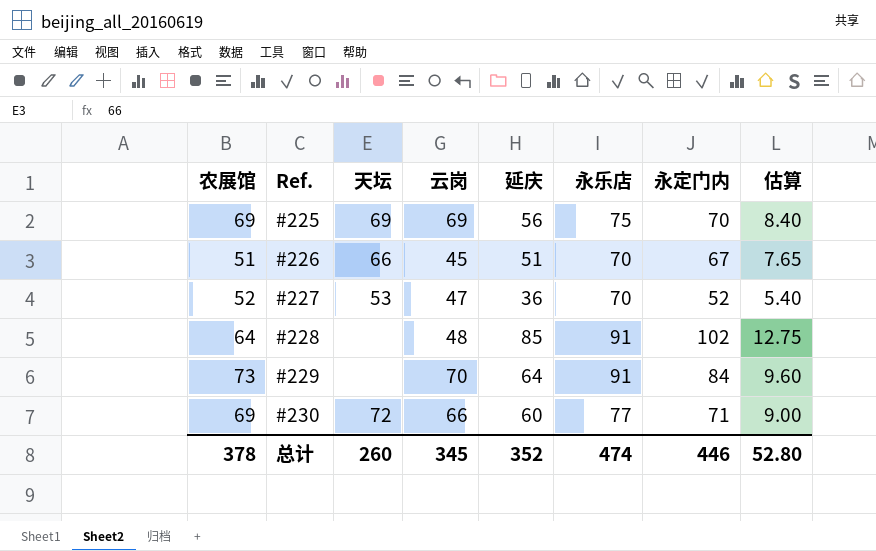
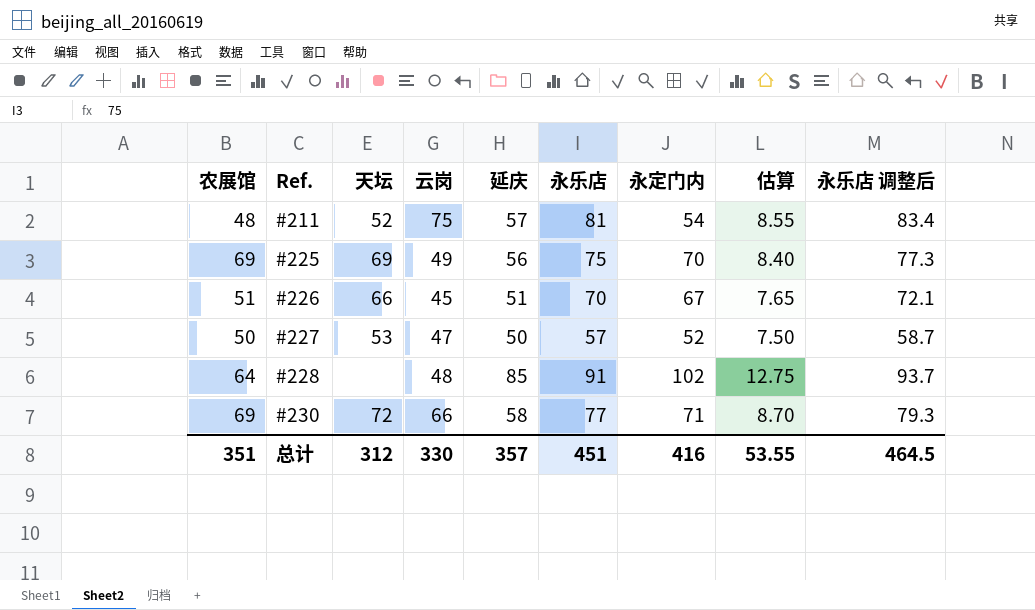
column 永乐店 调整后 | formula: none -> [永乐店] * 1.03
row #229: 73 | none | 70 | 64 | 91 | 84 | 9.60 -> none
row #211: none -> 48 | 52 | 75 | 57 | 81 | 54 | 8.55 | 83.4
#225 | 云岗: 69 -> 49
#227 | 农展馆: 52 -> 50
#227 | 延庆: 36 -> 50
#227 | 永乐店: 70 -> 57
#227 | 估算: 5.40 -> 7.50
#230 | 延庆: 60 -> 58
#230 | 估算: 9.00 -> 8.70
总计 | 农展馆: 378 -> 351
总计 | 天坛: 260 -> 312
总计 | 云岗: 345 -> 330
总计 | 延庆: 352 -> 357
总计 | 永乐店: 474 -> 451
总计 | 永定门内: 446 -> 416
总计 | 估算: 52.80 -> 53.55

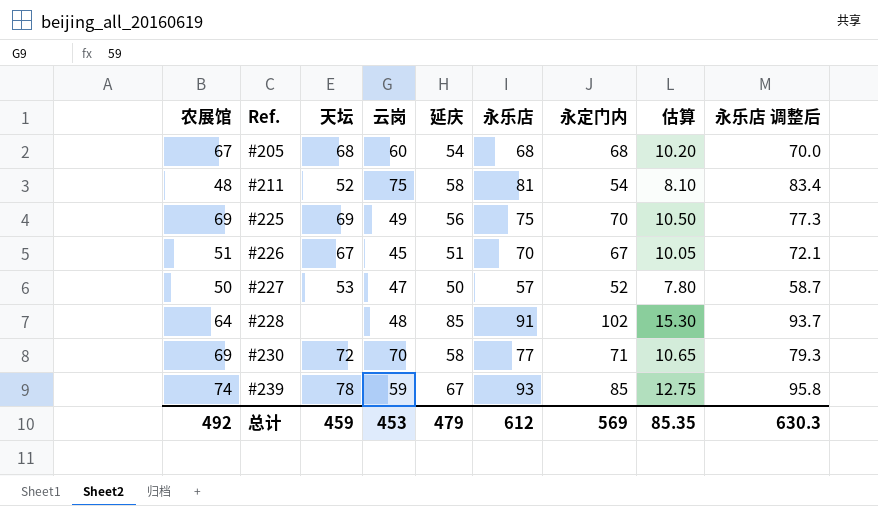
column 估算 | formula: [延庆] * 0.15 -> [永定门内] * 0.15
row #205: none -> 67 | 68 | 60 | 54 | 68 | 68 | 10.20 | 70.0
#211 | 延庆: 57 -> 58
#226 | 天坛: 66 -> 67
#230 | 云岗: 66 -> 70
row #239: none -> 74 | 78 | 59 | 67 | 93 | 85 | 12.75 | 95.8
总计 | 农展馆: 351 -> 492
总计 | 天坛: 312 -> 459
总计 | 云岗: 330 -> 453
总计 | 延庆: 357 -> 479
总计 | 永乐店: 451 -> 612
总计 | 永定门内: 416 -> 569
总计 | 估算: 53.55 -> 85.35
总计 | 永乐店 调整后: 464.5 -> 630.3

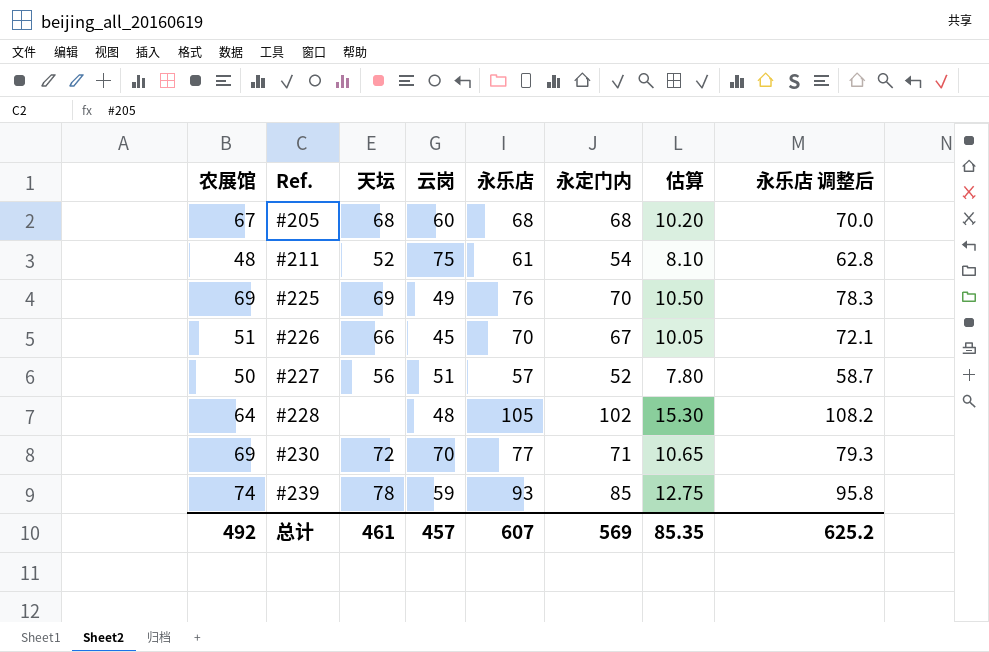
column 延庆 | position: 5 -> none
#211 | 永乐店: 81 -> 61
#211 | 永乐店 调整后: 83.4 -> 62.8
#225 | 永乐店: 75 -> 76
#225 | 永乐店 调整后: 77.3 -> 78.3
#226 | 天坛: 67 -> 66
#227 | 天坛: 53 -> 56
#227 | 云岗: 47 -> 51
#228 | 永乐店: 91 -> 105
#228 | 永乐店 调整后: 93.7 -> 108.2
总计 | 天坛: 459 -> 461
总计 | 云岗: 453 -> 457
总计 | 永乐店: 612 -> 607
总计 | 永乐店 调整后: 630.3 -> 625.2

